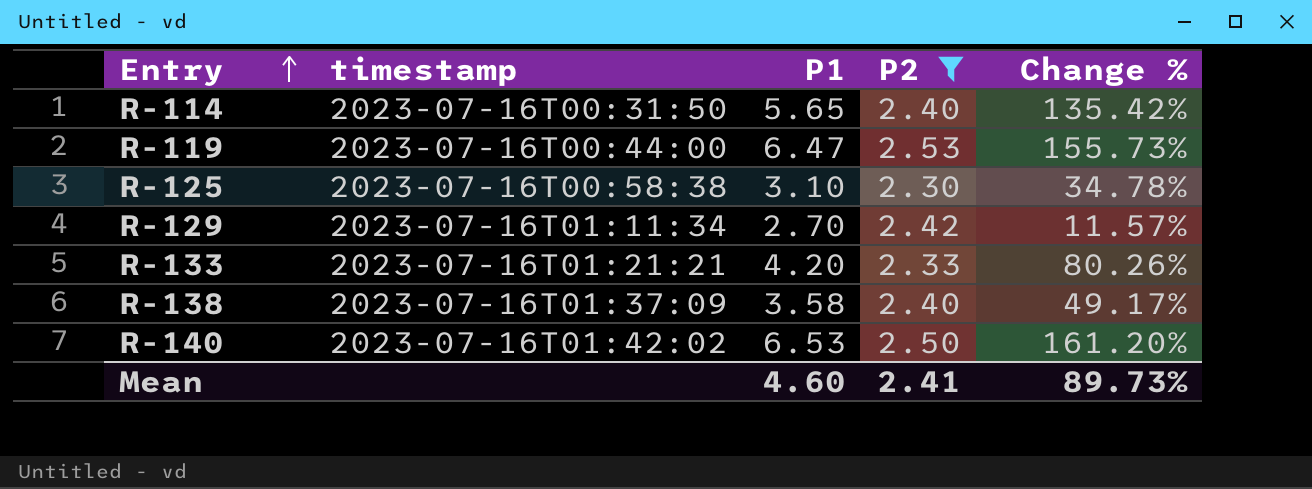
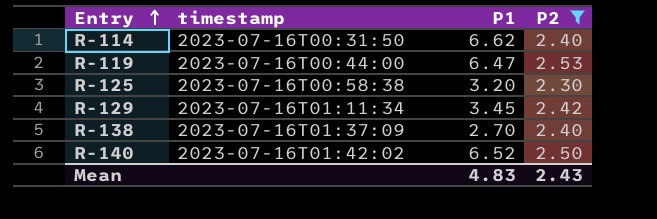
column Change % | formula: ([P1] - [P2]) / [P2] -> none
row R-133: 2023-07-16T01:21:21 | 4.20 | 2.33 | 80.26% -> none
R-114 | P1: 5.65 -> 6.62
R-125 | P1: 3.10 -> 3.20
R-129 | P1: 2.70 -> 3.45
R-138 | P1: 3.58 -> 2.70
R-140 | P1: 6.53 -> 6.52
Mean | P1: 4.60 -> 4.83
Mean | P2: 2.41 -> 2.43

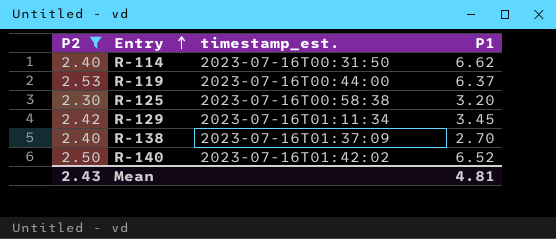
column P2 | position: 4 -> 1
column name: timestamp -> timestamp_est.
R-119 | P1: 6.47 -> 6.37
Mean | P1: 4.83 -> 4.81

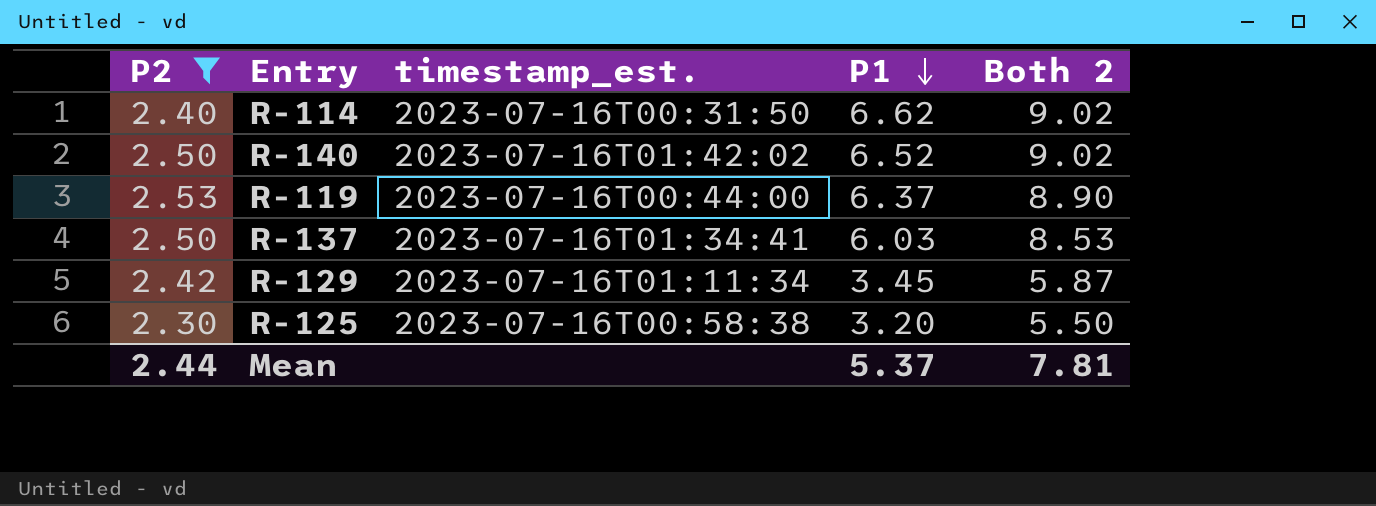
row order: Entry ascending -> P1 descending
column Both 2 | formula: none -> [P2] + [P1]
row R-138: 2.40 | 2023-07-16T01:37:09 | 2.70 -> none
row R-137: none -> 2.50 | 2023-07-16T01:34:41 | 6.03 | 8.53
Mean | P2: 2.43 -> 2.44
Mean | P1: 4.81 -> 5.37

